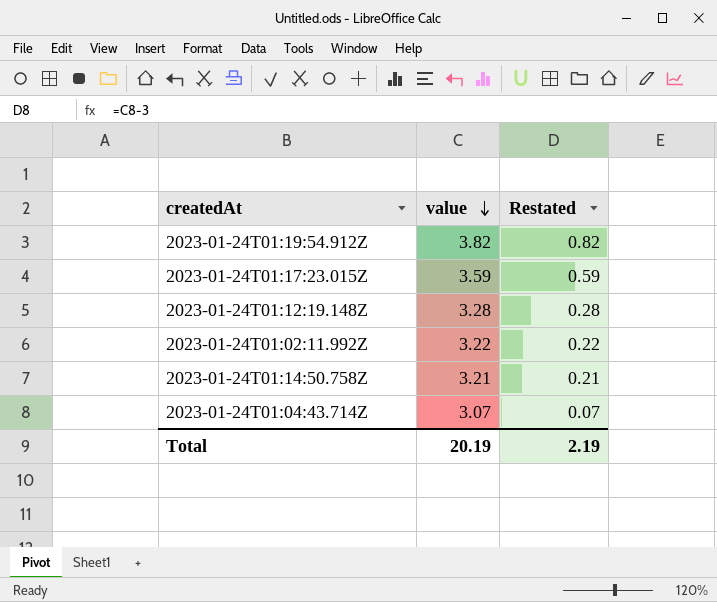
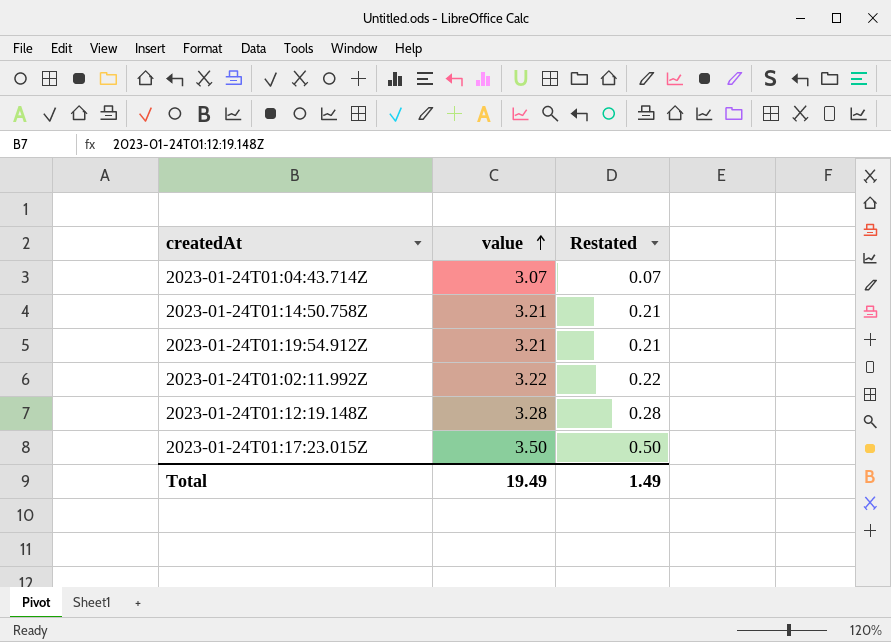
row order: value descending -> value ascending
2023-01-24T01:19:54.912Z | value: 3.82 -> 3.21
2023-01-24T01:19:54.912Z | Restated: 0.82 -> 0.21
2023-01-24T01:17:23.015Z | value: 3.59 -> 3.50
2023-01-24T01:17:23.015Z | Restated: 0.59 -> 0.50
Total | value: 20.19 -> 19.49
Total | Restated: 2.19 -> 1.49

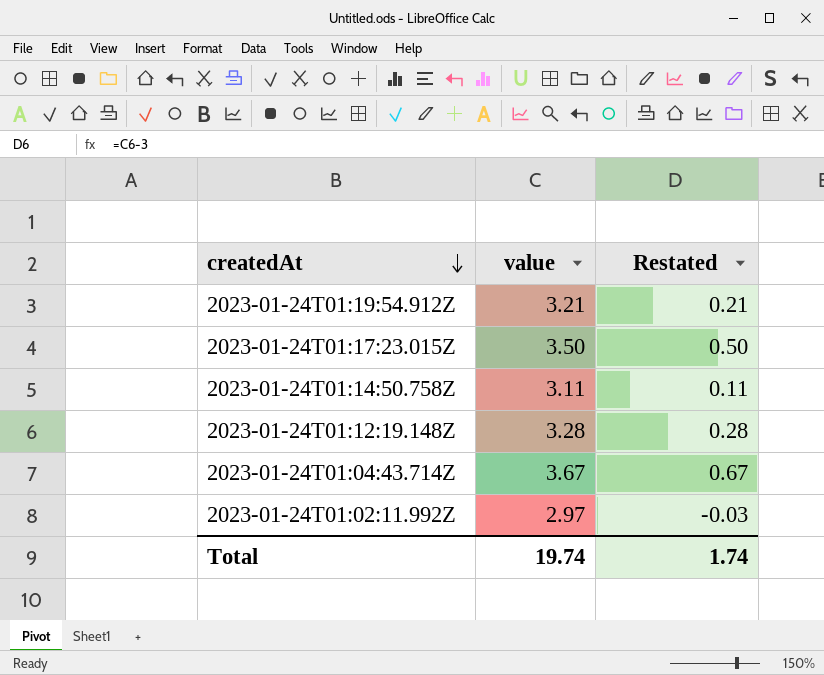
row order: value ascending -> createdAt descending
2023-01-24T01:14:50.758Z | value: 3.21 -> 3.11
2023-01-24T01:14:50.758Z | Restated: 0.21 -> 0.11
2023-01-24T01:04:43.714Z | value: 3.07 -> 3.67
2023-01-24T01:04:43.714Z | Restated: 0.07 -> 0.67
2023-01-24T01:02:11.992Z | value: 3.22 -> 2.97
2023-01-24T01:02:11.992Z | Restated: 0.22 -> -0.03
Total | value: 19.49 -> 19.74
Total | Restated: 1.49 -> 1.74

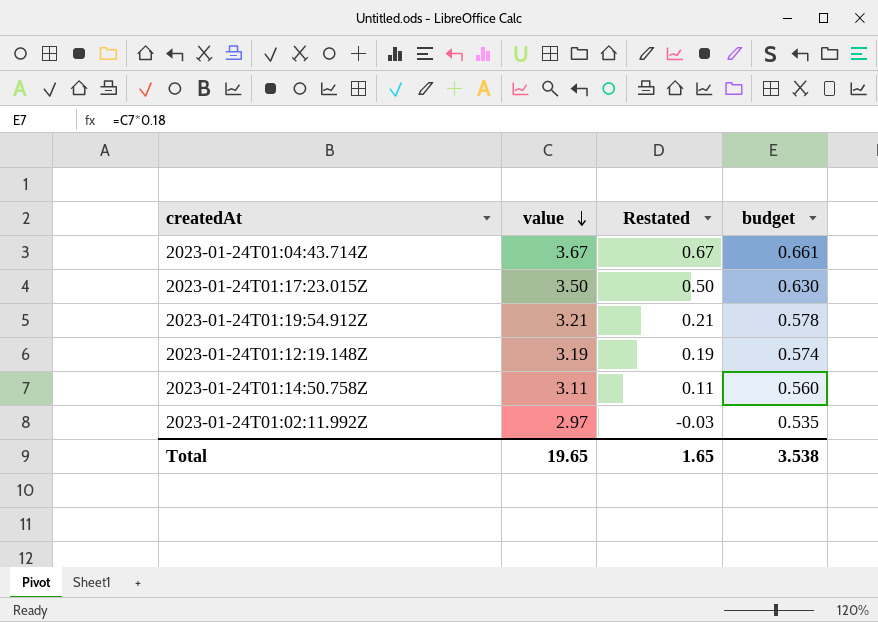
row order: createdAt descending -> value descending
column budget | formula: none -> [value] * 0.18
2023-01-24T01:12:19.148Z | value: 3.28 -> 3.19
2023-01-24T01:12:19.148Z | Restated: 0.28 -> 0.19
Total | value: 19.74 -> 19.65
Total | Restated: 1.74 -> 1.65

